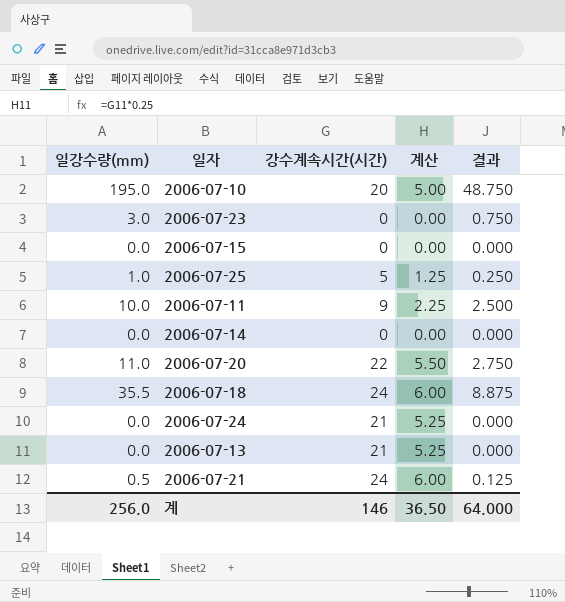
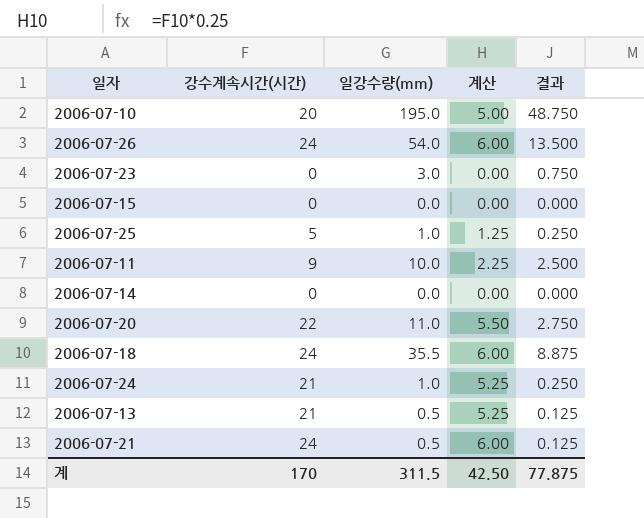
column 일강수량(mm) | position: 1 -> 3
row 2006-07-26: none -> 24 | 54.0 | 6.00 | 13.500
2006-07-24 | 일강수량(mm): 0.0 -> 1.0
2006-07-24 | 결과: 0.000 -> 0.250
2006-07-13 | 일강수량(mm): 0.0 -> 0.5
2006-07-13 | 결과: 0.000 -> 0.125
계 | 강수계속시간(시간): 146 -> 170
계 | 일강수량(mm): 256.0 -> 311.5
계 | 계산: 36.50 -> 42.50
계 | 결과: 64.000 -> 77.875

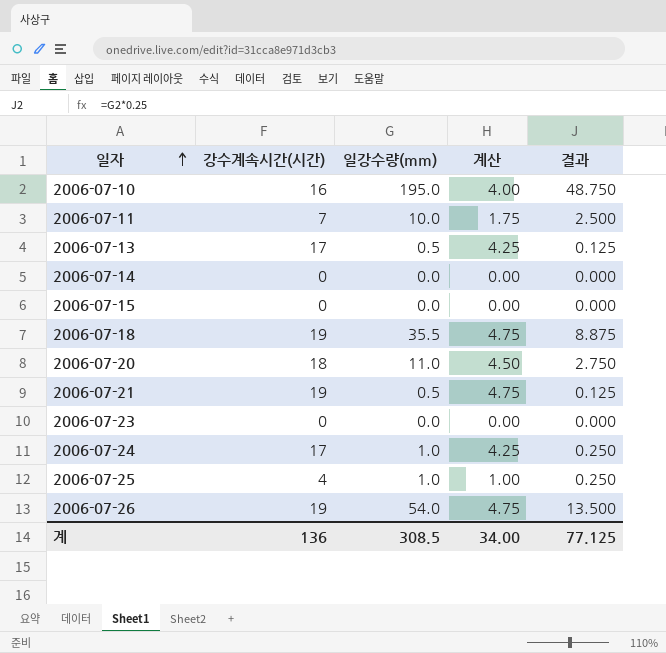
row order: none -> 일자 ascending
2006-07-10 | 강수계속시간(시간): 20 -> 16
2006-07-10 | 계산: 5.00 -> 4.00
2006-07-11 | 강수계속시간(시간): 9 -> 7
2006-07-11 | 계산: 2.25 -> 1.75
2006-07-13 | 강수계속시간(시간): 21 -> 17
2006-07-13 | 계산: 5.25 -> 4.25
2006-07-18 | 강수계속시간(시간): 24 -> 19
2006-07-18 | 계산: 6.00 -> 4.75
2006-07-20 | 강수계속시간(시간): 22 -> 18
2006-07-20 | 계산: 5.50 -> 4.50
2006-07-21 | 강수계속시간(시간): 24 -> 19
2006-07-21 | 계산: 6.00 -> 4.75
2006-07-23 | 일강수량(mm): 3.0 -> 0.0
2006-07-23 | 결과: 0.750 -> 0.000
2006-07-24 | 강수계속시간(시간): 21 -> 17
2006-07-24 | 계산: 5.25 -> 4.25
2006-07-25 | 강수계속시간(시간): 5 -> 4
2006-07-25 | 계산: 1.25 -> 1.00
2006-07-26 | 강수계속시간(시간): 24 -> 19
2006-07-26 | 계산: 6.00 -> 4.75
계 | 강수계속시간(시간): 170 -> 136
계 | 일강수량(mm): 311.5 -> 308.5
계 | 계산: 42.50 -> 34.00
계 | 결과: 77.875 -> 77.125

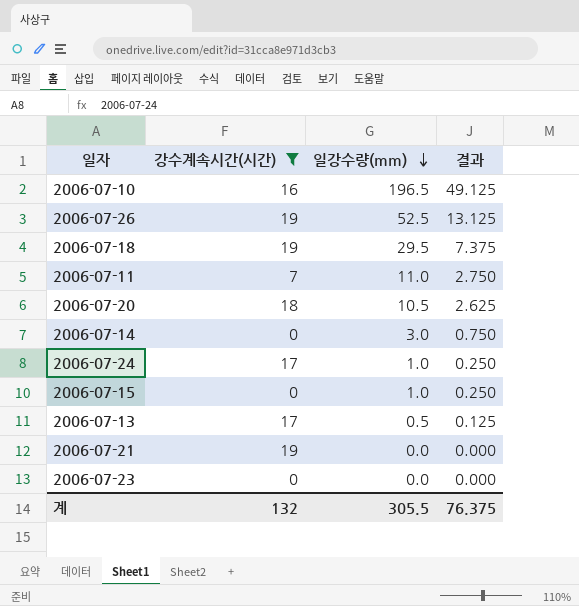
filter: none -> 강수계속시간(시간) != 4
row order: 일자 ascending -> 일강수량(mm) descending
column 계산 | formula: [강수계속시간(시간)] * 0.25 -> none
2006-07-10 | 일강수량(mm): 195.0 -> 196.5
2006-07-10 | 결과: 48.750 -> 49.125
2006-07-26 | 일강수량(mm): 54.0 -> 52.5
2006-07-26 | 결과: 13.500 -> 13.125
2006-07-18 | 일강수량(mm): 35.5 -> 29.5
2006-07-18 | 결과: 8.875 -> 7.375
2006-07-11 | 일강수량(mm): 10.0 -> 11.0
2006-07-11 | 결과: 2.500 -> 2.750
2006-07-20 | 일강수량(mm): 11.0 -> 10.5
2006-07-20 | 결과: 2.750 -> 2.625
2006-07-14 | 일강수량(mm): 0.0 -> 3.0
2006-07-14 | 결과: 0.000 -> 0.750
2006-07-15 | 일강수량(mm): 0.0 -> 1.0
2006-07-15 | 결과: 0.000 -> 0.250
2006-07-21 | 일강수량(mm): 0.5 -> 0.0
2006-07-21 | 결과: 0.125 -> 0.000
계 | 강수계속시간(시간): 136 -> 132
계 | 일강수량(mm): 308.5 -> 305.5
계 | 결과: 77.125 -> 76.375

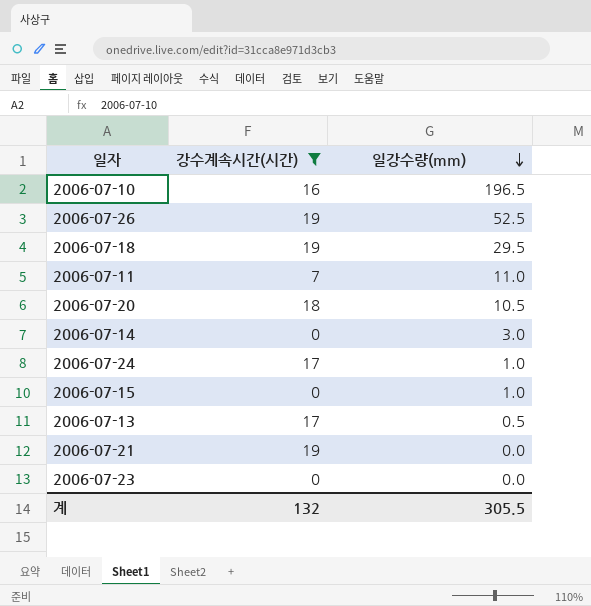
column 결과 | formula: [일강수량(mm)] * 0.25 -> none

